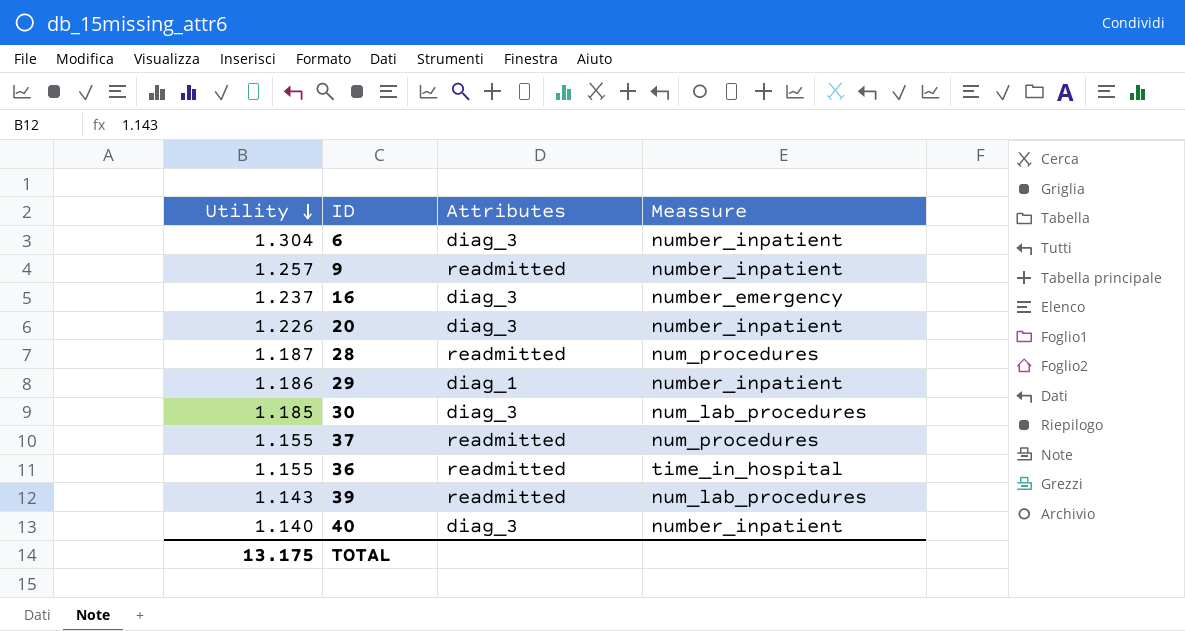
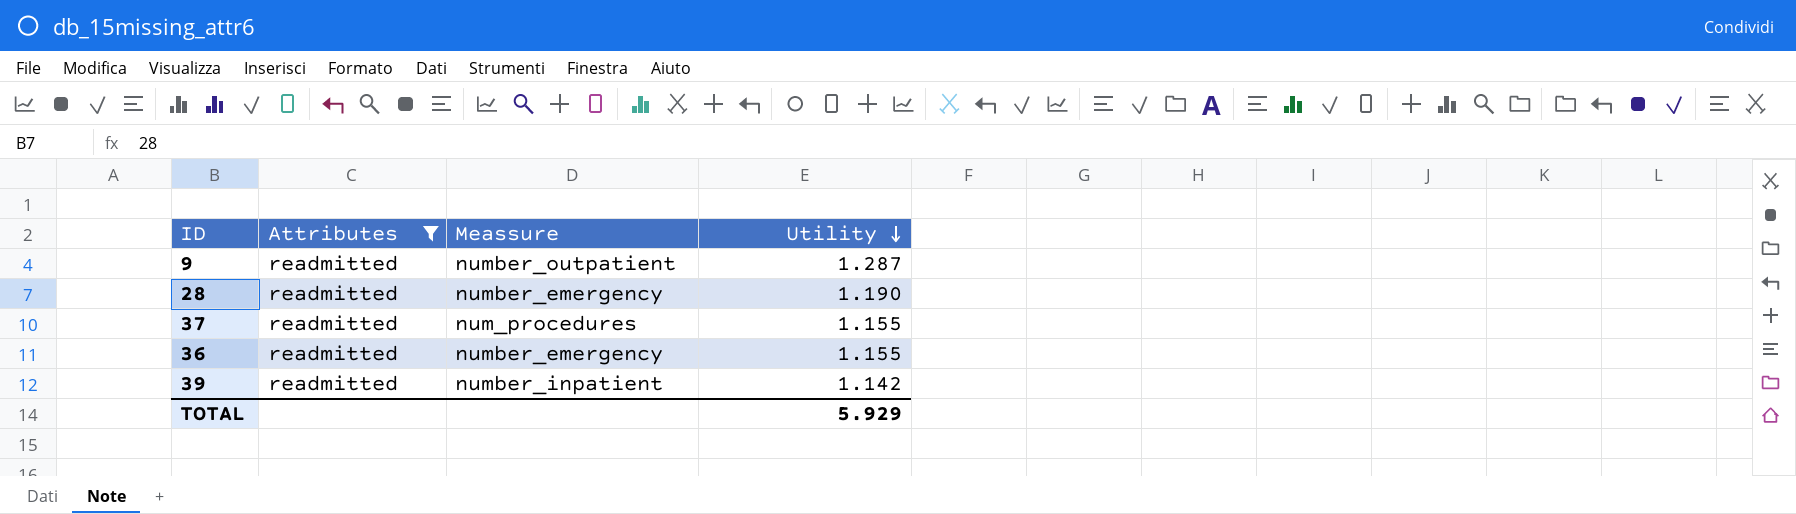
filter: none -> Attributes = readmitted
column Utility | position: 1 -> 4
9 | Meassure: number_inpatient -> number_outpatient
9 | Utility: 1.257 -> 1.287
28 | Meassure: num_procedures -> number_emergency
28 | Utility: 1.187 -> 1.190
36 | Meassure: time_in_hospital -> number_emergency
39 | Meassure: num_lab_procedures -> number_inpatient
39 | Utility: 1.143 -> 1.142
TOTAL | Utility: 13.175 -> 5.929

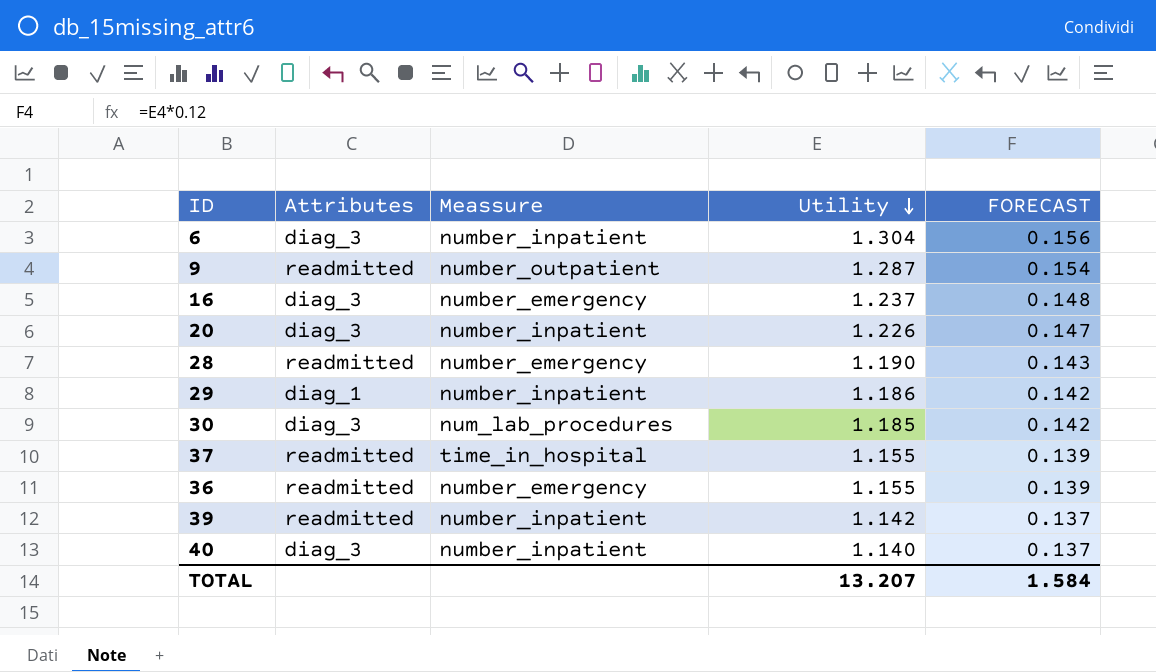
filter: Attributes = readmitted -> none
column FORECAST | formula: none -> [Utility] * 0.12
37 | Meassure: num_procedures -> time_in_hospital
TOTAL | Utility: 5.929 -> 13.207

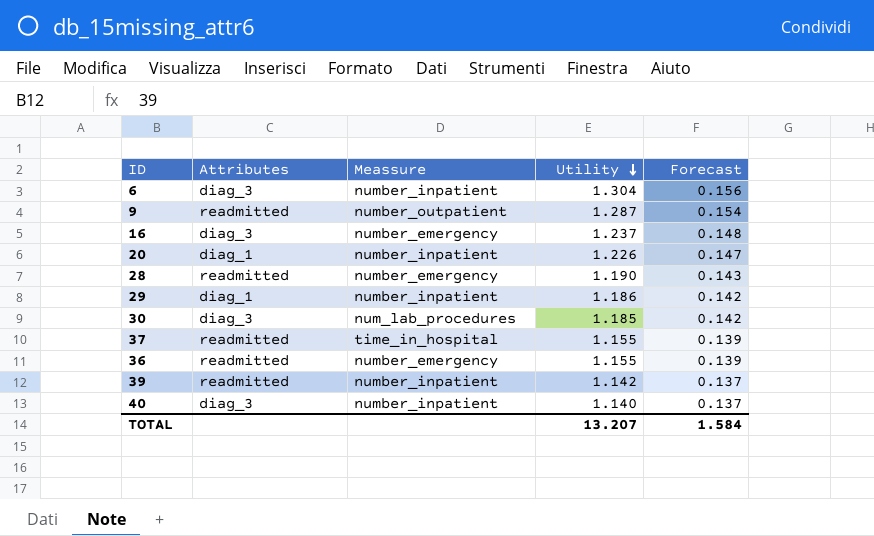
column name: FORECAST -> Forecast
20 | Attributes: diag_3 -> diag_1

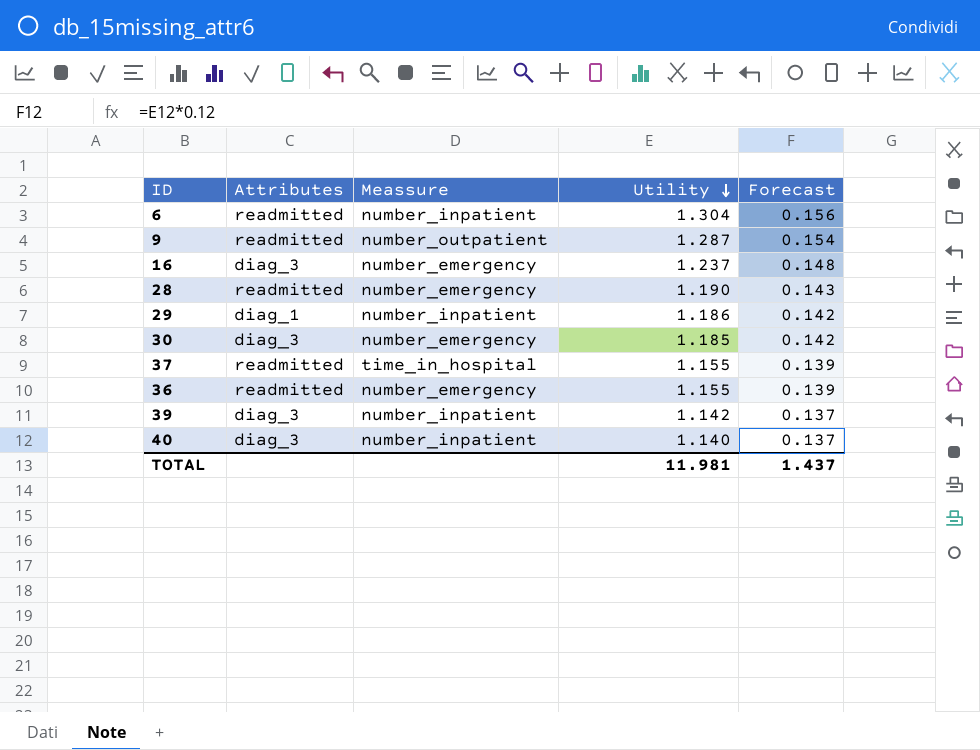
row 20: diag_1 | number_inpatient | 1.226 | 0.147 -> none
6 | Attributes: diag_3 -> readmitted
30 | Meassure: num_lab_procedures -> number_emergency
39 | Attributes: readmitted -> diag_3
TOTAL | Utility: 13.207 -> 11.981
TOTAL | Forecast: 1.584 -> 1.437

